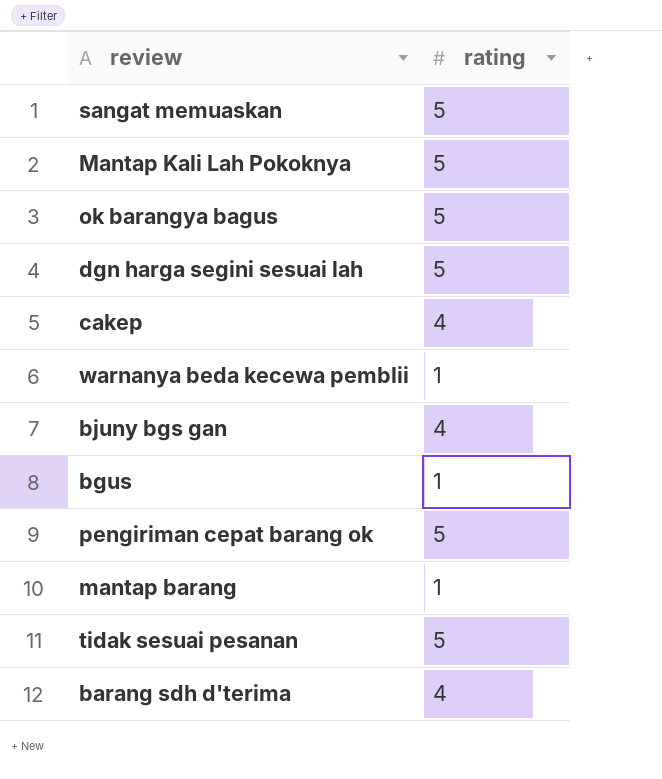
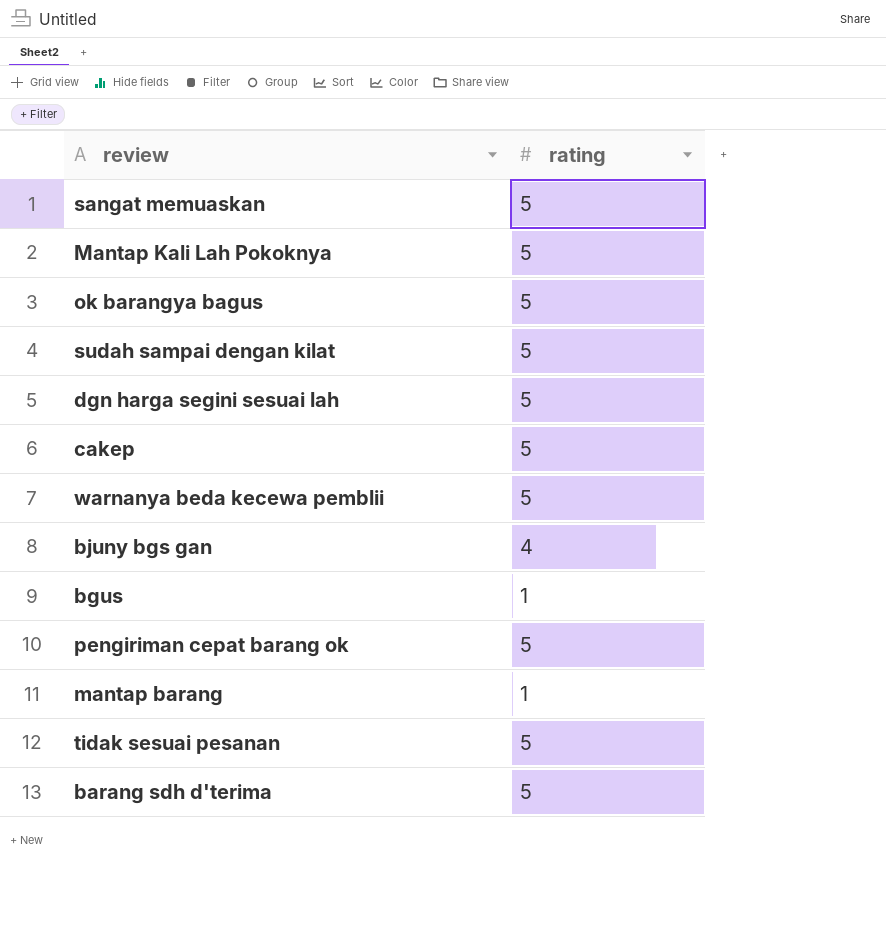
row sudah sampai dengan kilat: none -> 5
cakep | rating: 4 -> 5
warnanya beda kecewa pemblii | rating: 1 -> 5
barang sdh d'terima | rating: 4 -> 5

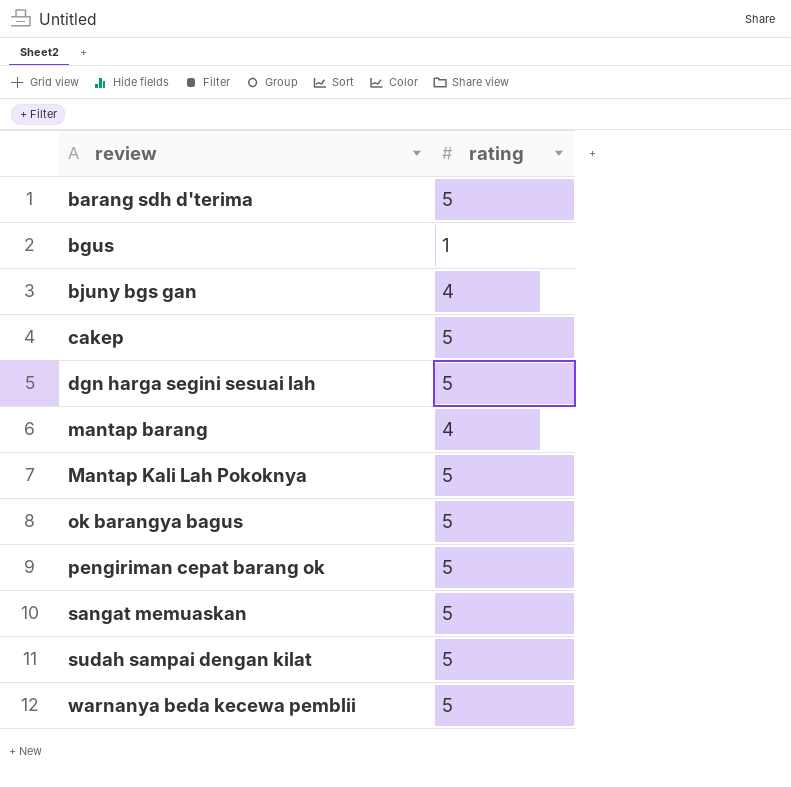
row order: none -> review ascending
row tidak sesuai pesanan: 5 -> none
mantap barang | rating: 1 -> 4

